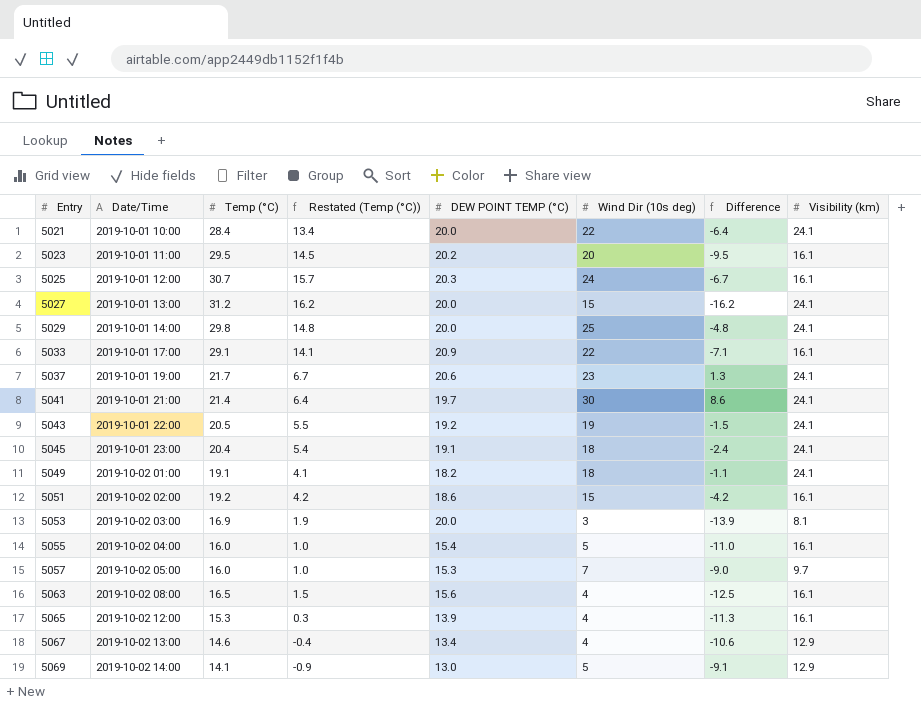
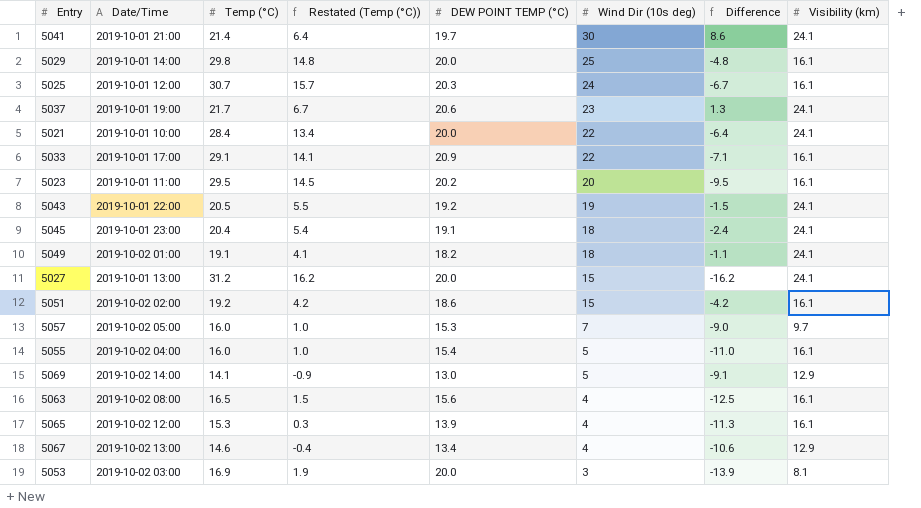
row order: Entry ascending -> Wind Dir (10s deg) descending
5029 | Visibility (km): 24.1 -> 16.1

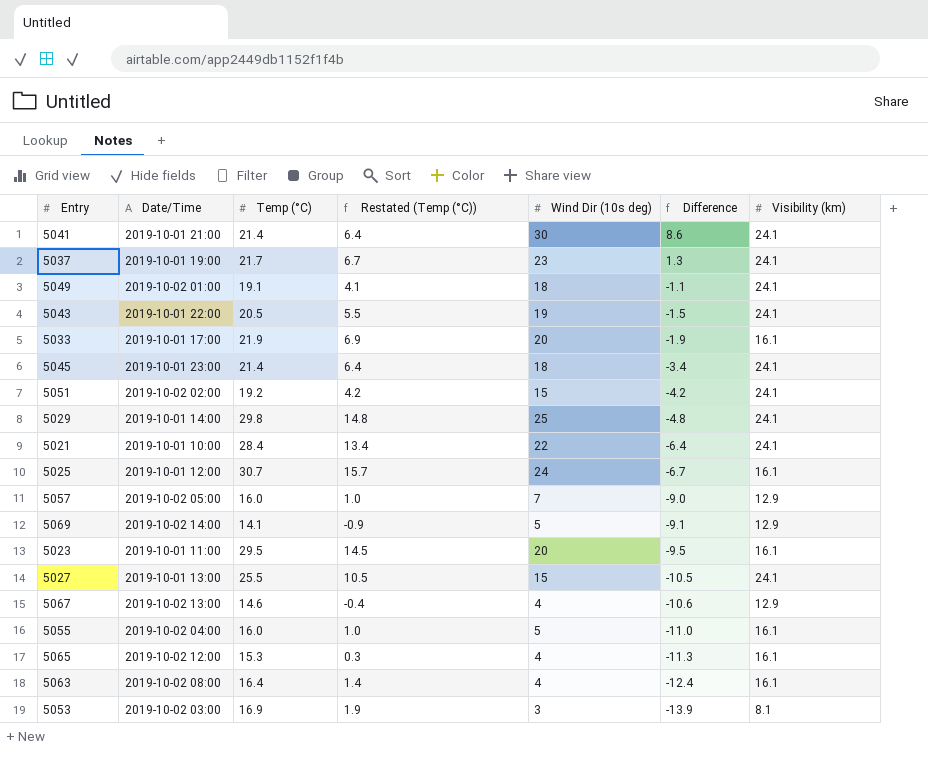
row order: Wind Dir (10s deg) descending -> Difference descending
column DEW POINT TEMP (°C) | position: 5 -> none
5033 | Temp (°C): 29.1 -> 21.9
5033 | Restated (Temp (°C)): 14.1 -> 6.9
5033 | Wind Dir (10s deg): 22 -> 20
5033 | Difference: -7.1 -> -1.9
5045 | Temp (°C): 20.4 -> 21.4
5045 | Restated (Temp (°C)): 5.4 -> 6.4
5045 | Difference: -2.4 -> -3.4
5051 | Visibility (km): 16.1 -> 24.1
5029 | Visibility (km): 16.1 -> 24.1
5057 | Visibility (km): 9.7 -> 12.9
5027 | Temp (°C): 31.2 -> 25.5
5027 | Restated (Temp (°C)): 16.2 -> 10.5
5027 | Difference: -16.2 -> -10.5
5063 | Temp (°C): 16.5 -> 16.4
5063 | Restated (Temp (°C)): 1.5 -> 1.4
5063 | Difference: -12.5 -> -12.4

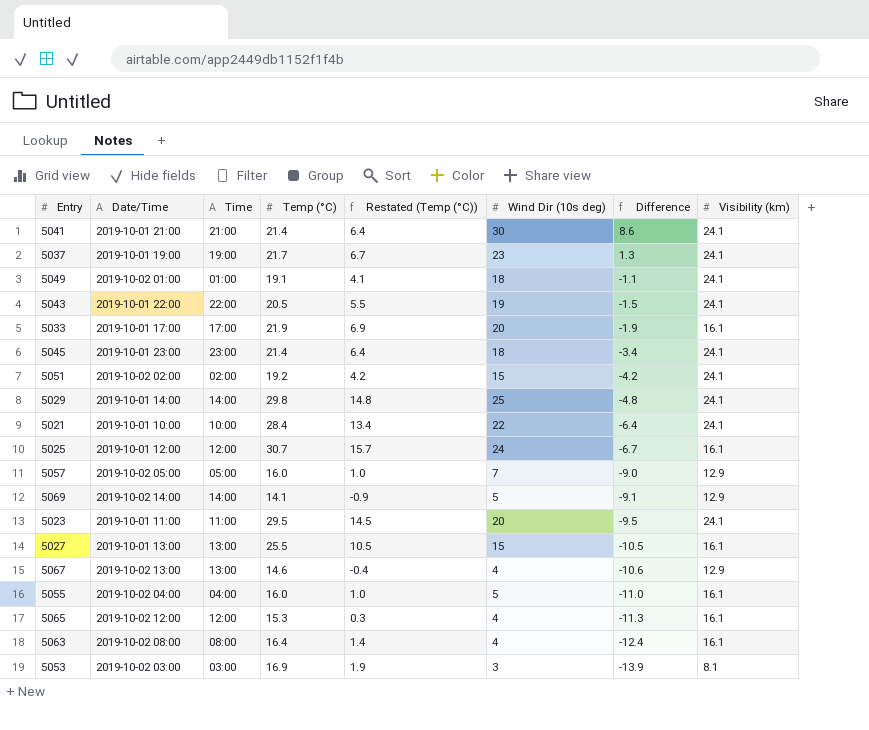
column Time | position: none -> 3
5023 | Visibility (km): 16.1 -> 24.1
5027 | Visibility (km): 24.1 -> 16.1

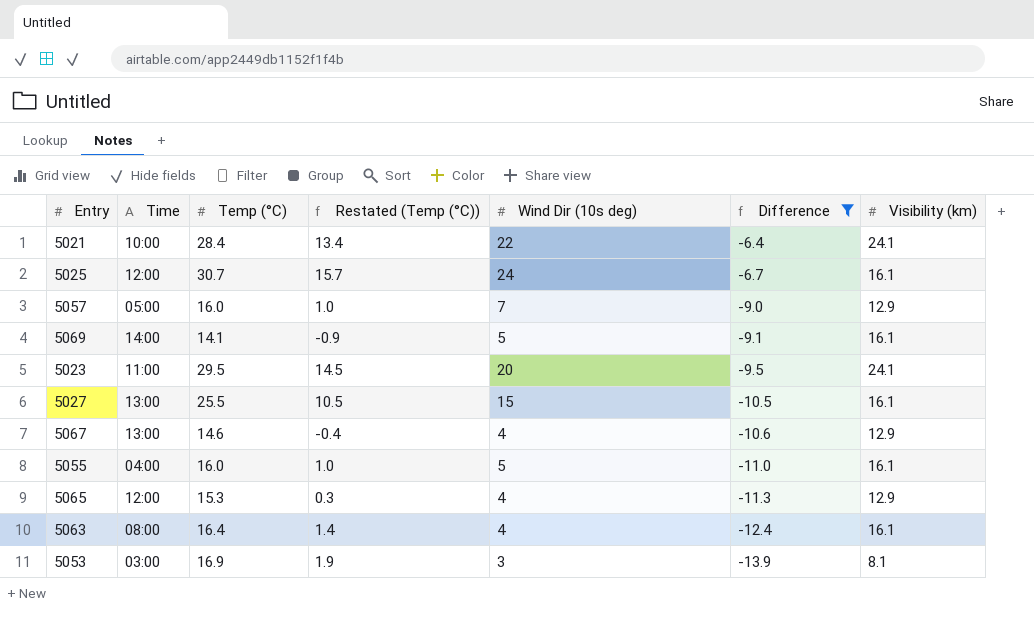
filter: none -> Difference <= -6.4
column Date/Time | position: 2 -> none
5069 | Visibility (km): 12.9 -> 16.1
5065 | Visibility (km): 16.1 -> 12.9

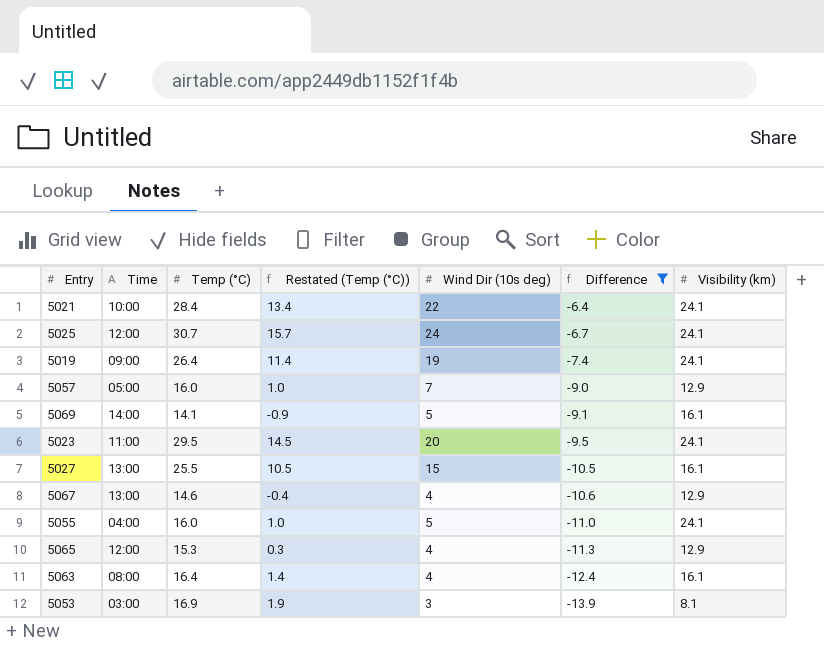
5025 | Visibility (km): 16.1 -> 24.1
row 5019: none -> 09:00 | 26.4 | 11.4 | 19 | -7.4 | 24.1
5055 | Visibility (km): 16.1 -> 24.1

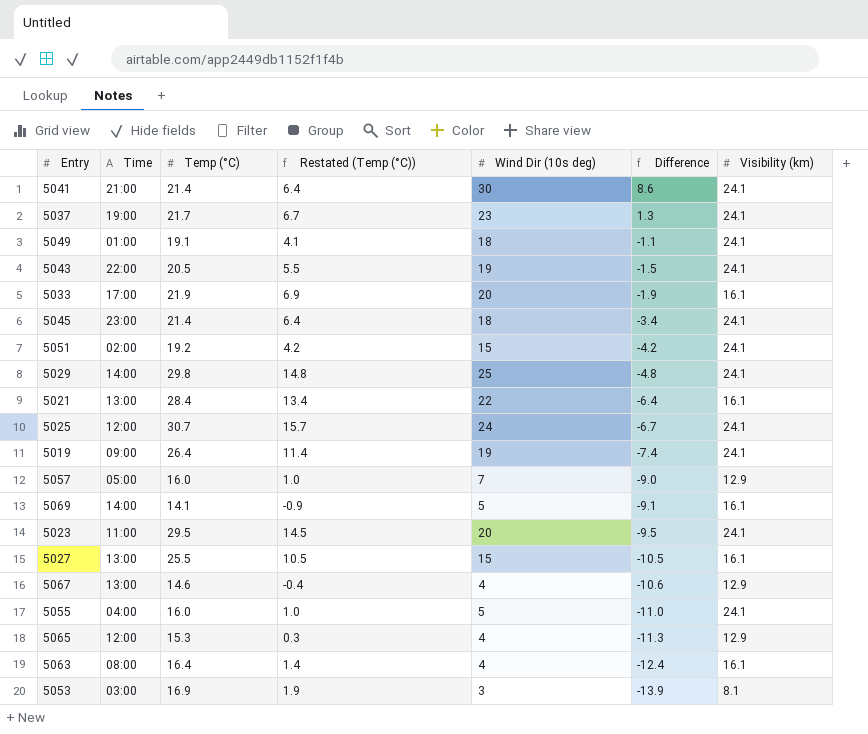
filter: Difference <= -6.4 -> none
5021 | Time: 10:00 -> 13:00
5021 | Visibility (km): 24.1 -> 16.1

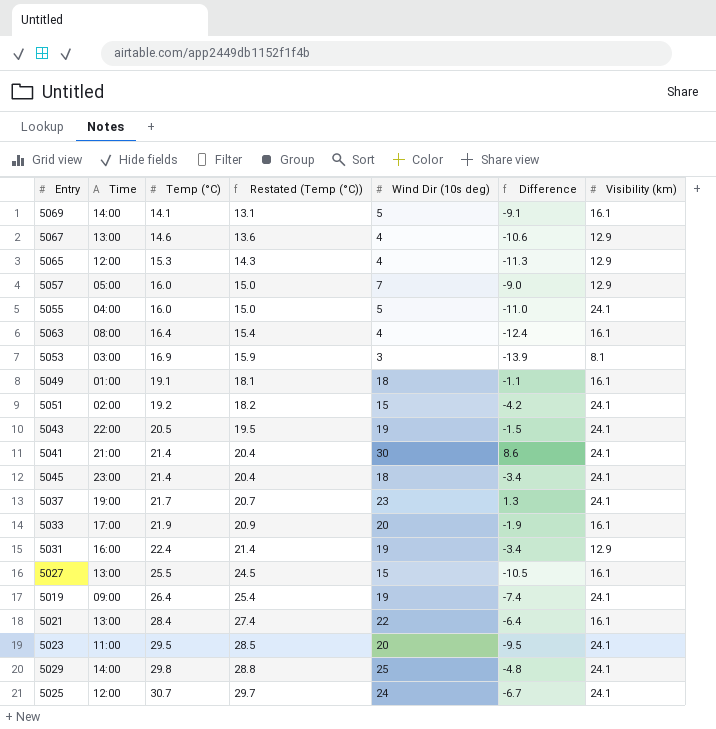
row order: Difference descending -> Temp (°C) ascending
column Restated (Temp (°C)) | formula: [Temp (°C)] - 15 -> [Temp (°C)] - 1
5049 | Visibility (km): 24.1 -> 16.1
row 5031: none -> 16:00 | 22.4 | 21.4 | 19 | -3.4 | 12.9

